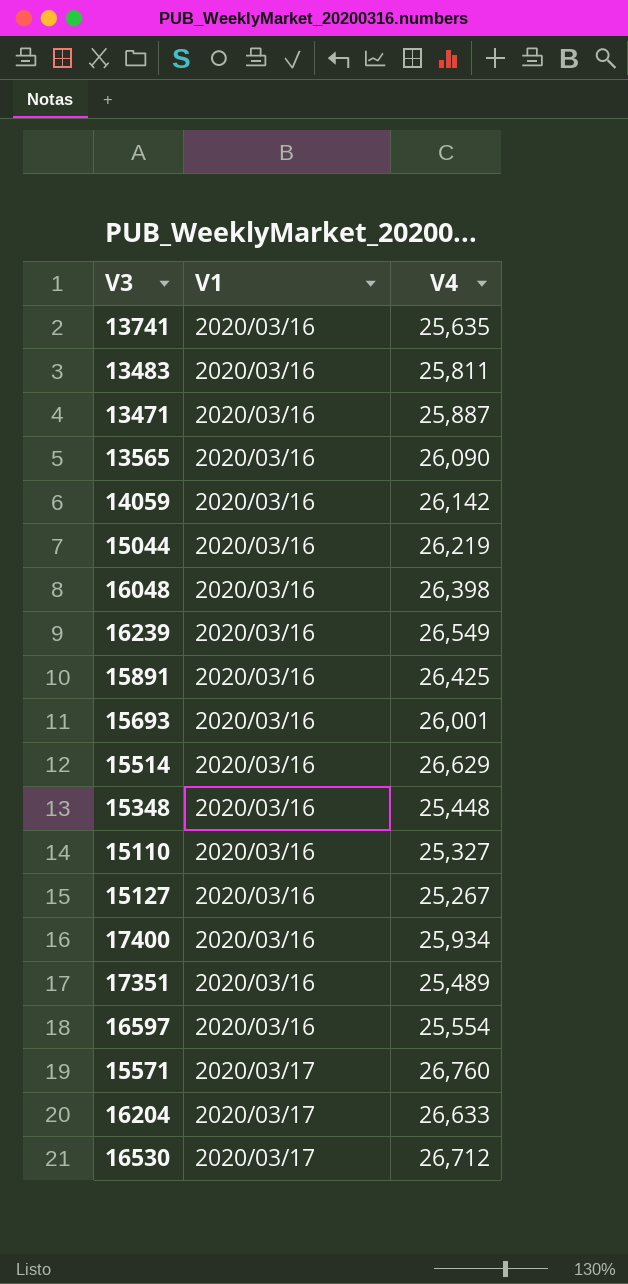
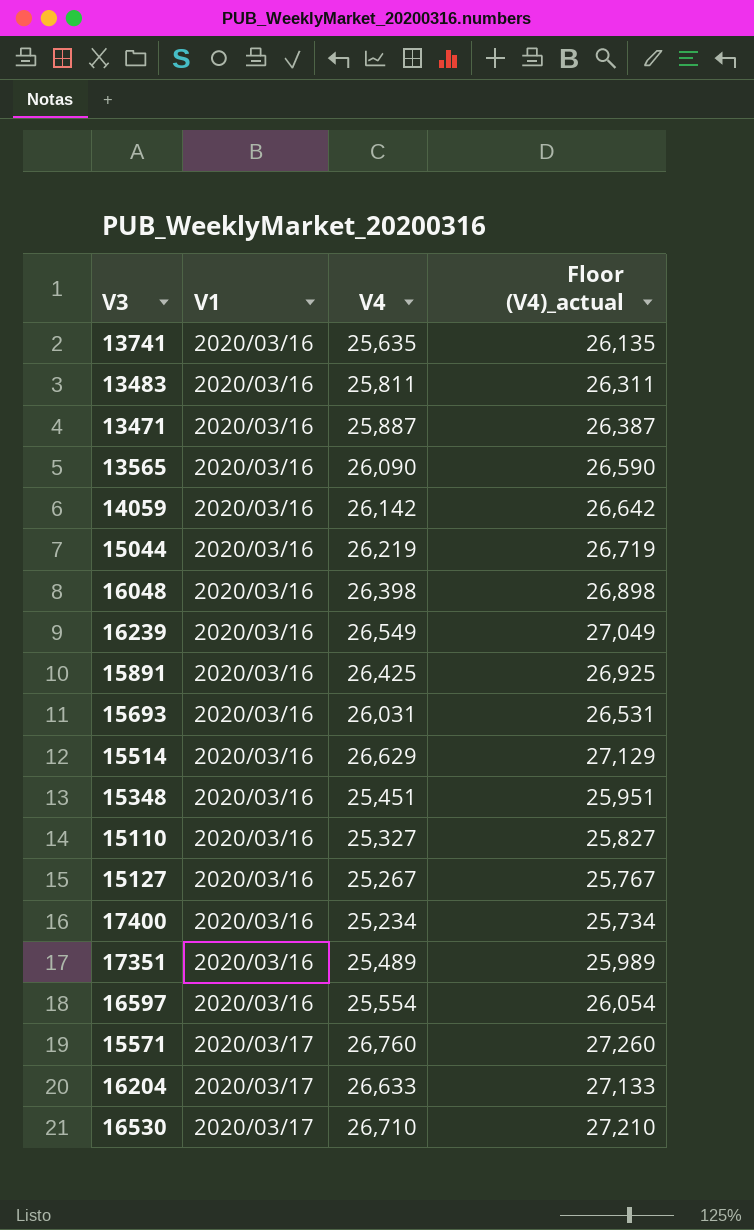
column Floor (V4)_actual | formula: none -> [V4] + 500
15693 | V4: 26,001 -> 26,031
15348 | V4: 25,448 -> 25,451
17400 | V4: 25,934 -> 25,234
16530 | V4: 26,712 -> 26,710

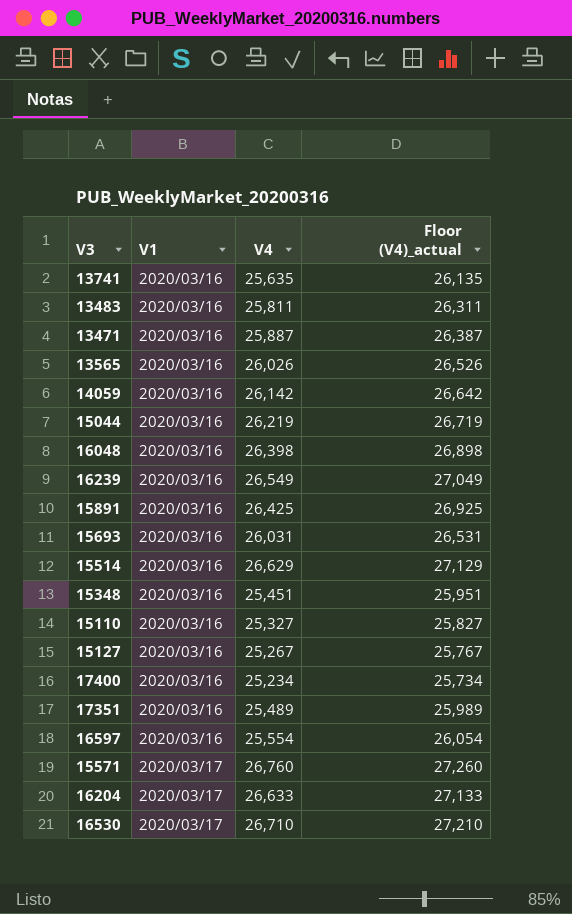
13565 | V4: 26,090 -> 26,026
13565 | Floor (V4)_actual: 26,590 -> 26,526

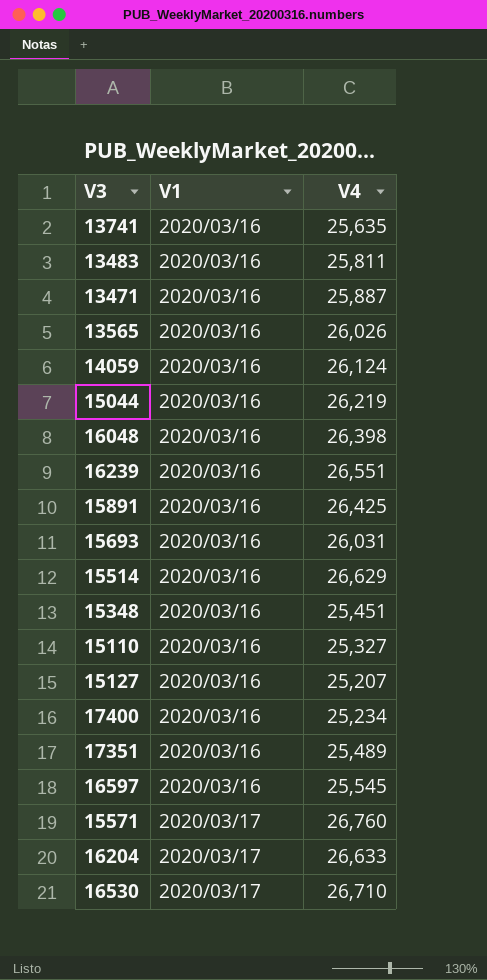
column Floor (V4)_actual | formula: [V4] + 500 -> none
14059 | V4: 26,142 -> 26,124
16239 | V4: 26,549 -> 26,551
15127 | V4: 25,267 -> 25,207
16597 | V4: 25,554 -> 25,545

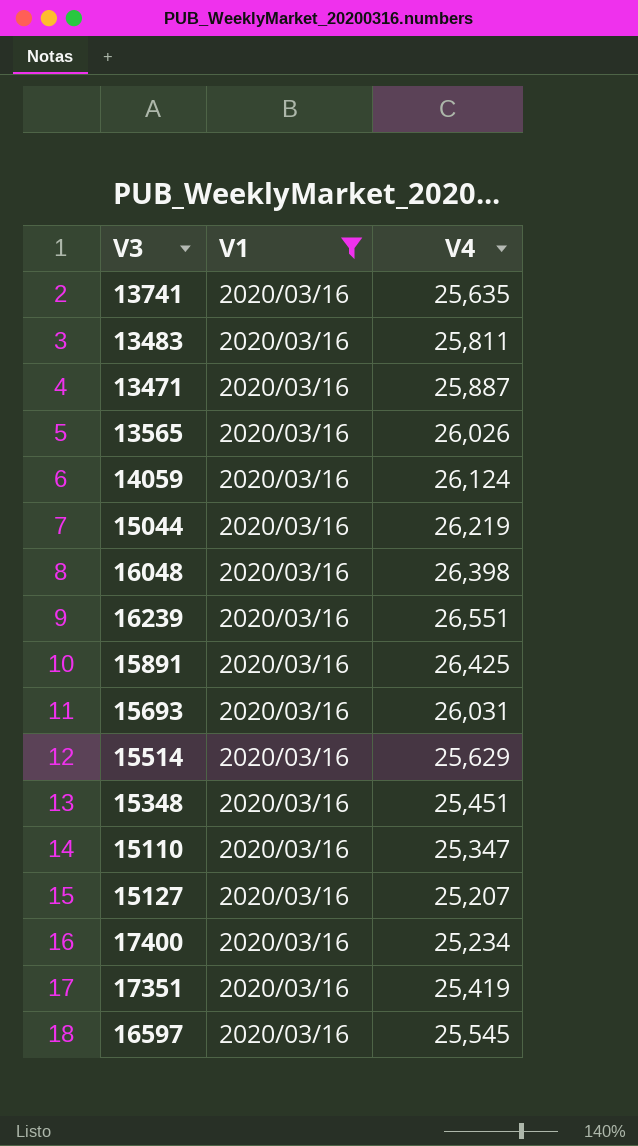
filter: none -> V1 = 2020/03/16
15514 | V4: 26,629 -> 25,629
15110 | V4: 25,327 -> 25,347
17351 | V4: 25,489 -> 25,419

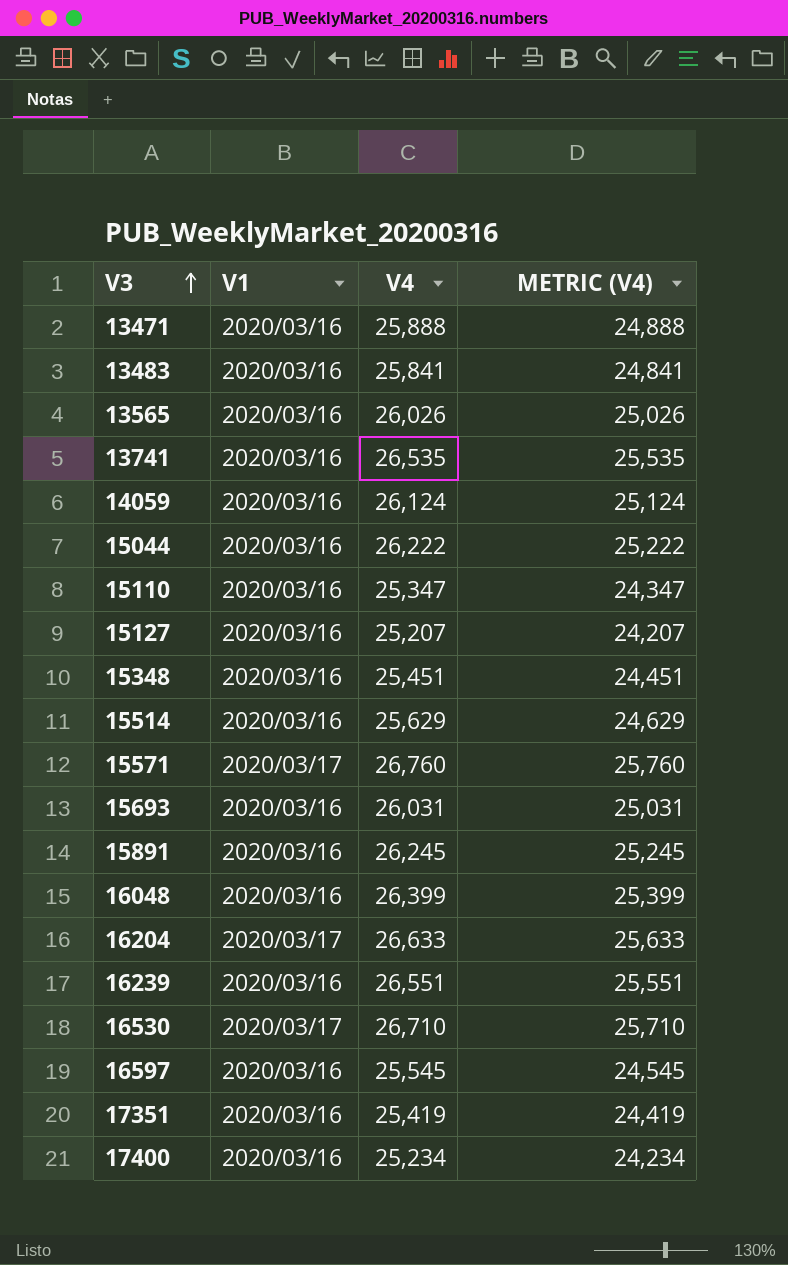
filter: V1 = 2020/03/16 -> none
row order: none -> V3 ascending
column METRIC (V4) | formula: none -> [V4] - 1000
13471 | V4: 25,887 -> 25,888
13483 | V4: 25,811 -> 25,841
13741 | V4: 25,635 -> 26,535
15044 | V4: 26,219 -> 26,222
15891 | V4: 26,425 -> 26,245
16048 | V4: 26,398 -> 26,399

